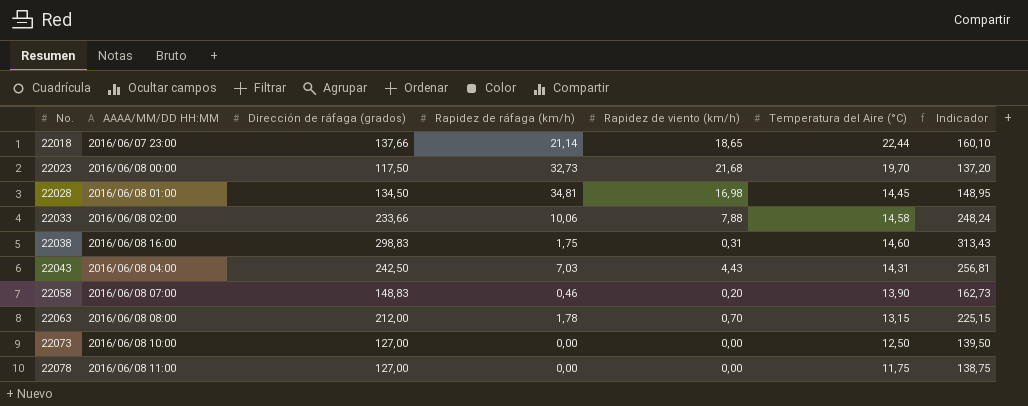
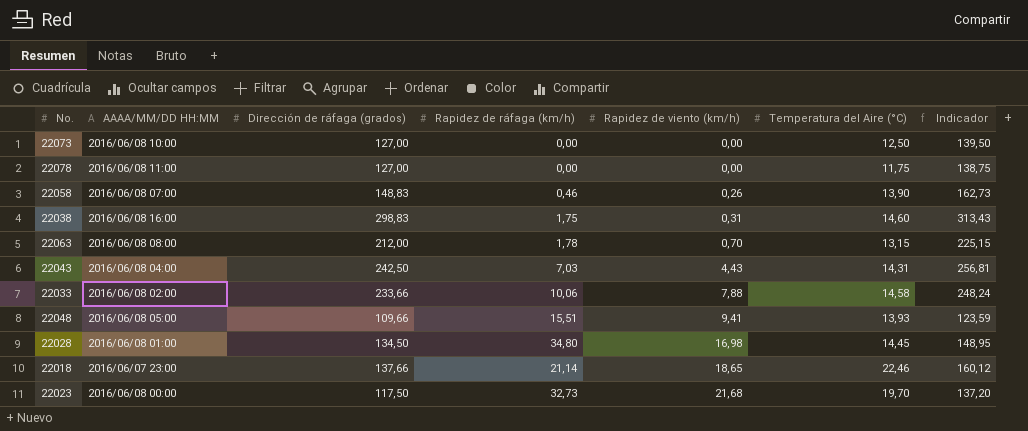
row order: No. ascending -> Rapidez de viento (km/h) ascending
22058 | Rapidez de viento (km/h): 0,20 -> 0,26
row 22048: none -> 2016/06/08 05:00 | 109,66 | 15,51 | 9,41 | 13,93 | 123,59
22028 | Rapidez de ráfaga (km/h): 34,81 -> 34,80
22018 | Temperatura del Aire (°C): 22,44 -> 22,46
22018 | Indicador: 160,10 -> 160,12

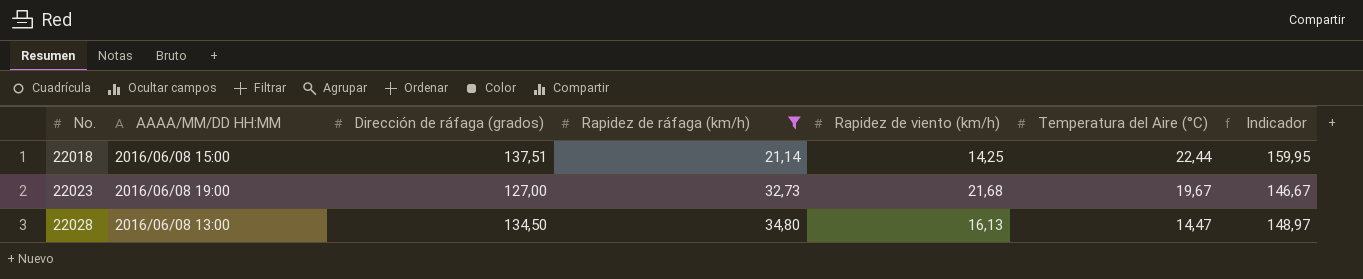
filter: none -> Rapidez de ráfaga (km/h) >= 21,14
row order: Rapidez de viento (km/h) ascending -> No. ascending
22018 | AAAA/MM/DD HH:MM: 2016/06/07 23:00 -> 2016/06/08 15:00
22018 | Dirección de ráfaga (grados): 137,66 -> 137,51
22018 | Rapidez de viento (km/h): 18,65 -> 14,25
22018 | Temperatura del Aire (°C): 22,46 -> 22,44
22018 | Indicador: 160,12 -> 159,95
22023 | AAAA/MM/DD HH:MM: 2016/06/08 00:00 -> 2016/06/08 19:00
22023 | Dirección de ráfaga (grados): 117,50 -> 127,00
22023 | Temperatura del Aire (°C): 19,70 -> 19,67
22023 | Indicador: 137,20 -> 146,67
22028 | AAAA/MM/DD HH:MM: 2016/06/08 01:00 -> 2016/06/08 13:00
22028 | Rapidez de viento (km/h): 16,98 -> 16,13
22028 | Temperatura del Aire (°C): 14,45 -> 14,47
22028 | Indicador: 148,95 -> 148,97

